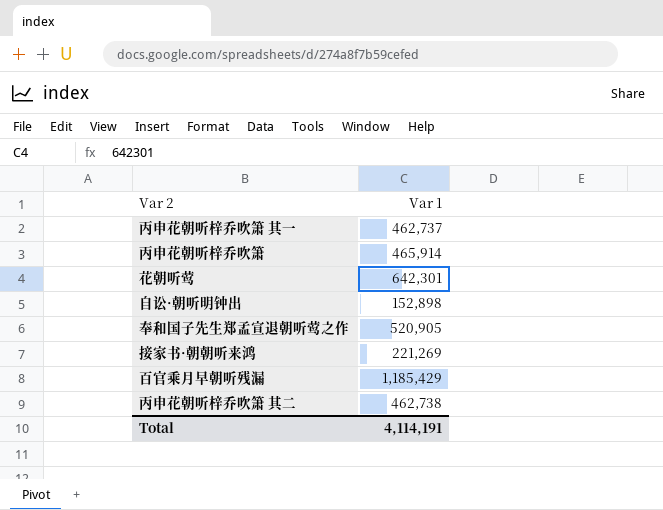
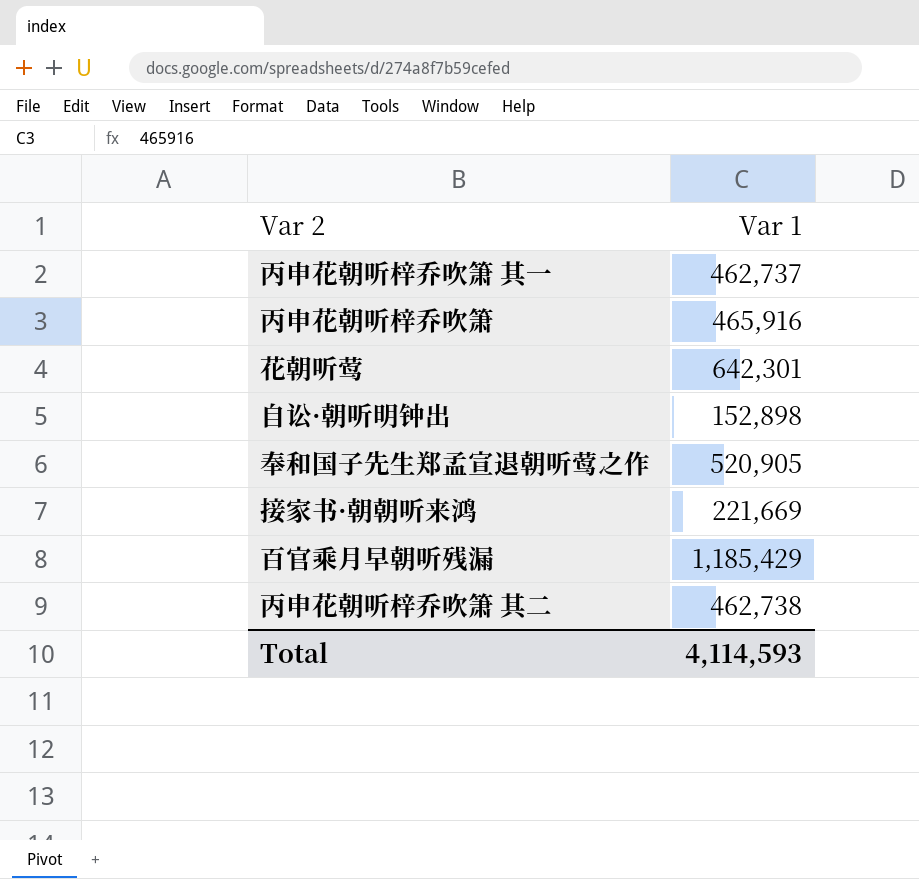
丙申花朝听梓乔吹箫 | Var 1: 465,914 -> 465,916
接家书·朝朝听来鸿 | Var 1: 221,269 -> 221,669
Total | Var 1: 4,114,191 -> 4,114,593

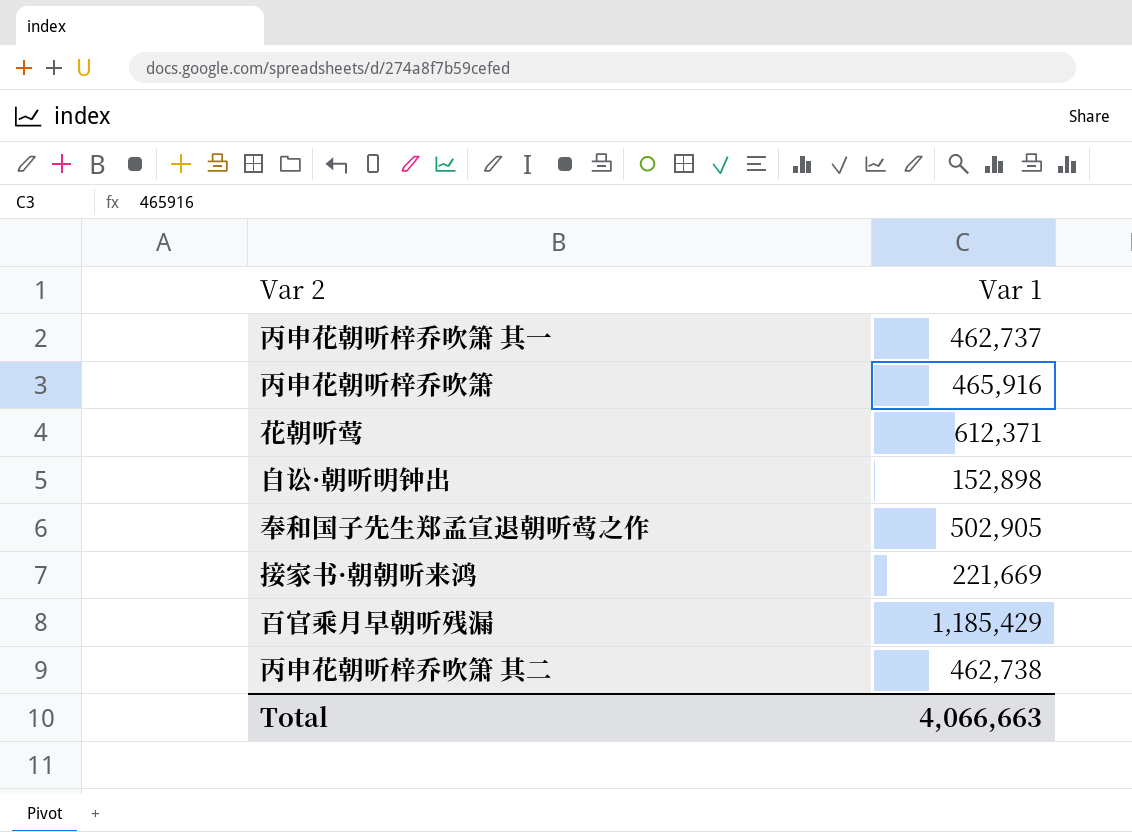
花朝听莺 | Var 1: 642,301 -> 612,371
奉和国子先生郑孟宣退朝听莺之作 | Var 1: 520,905 -> 502,905
Total | Var 1: 4,114,593 -> 4,066,663

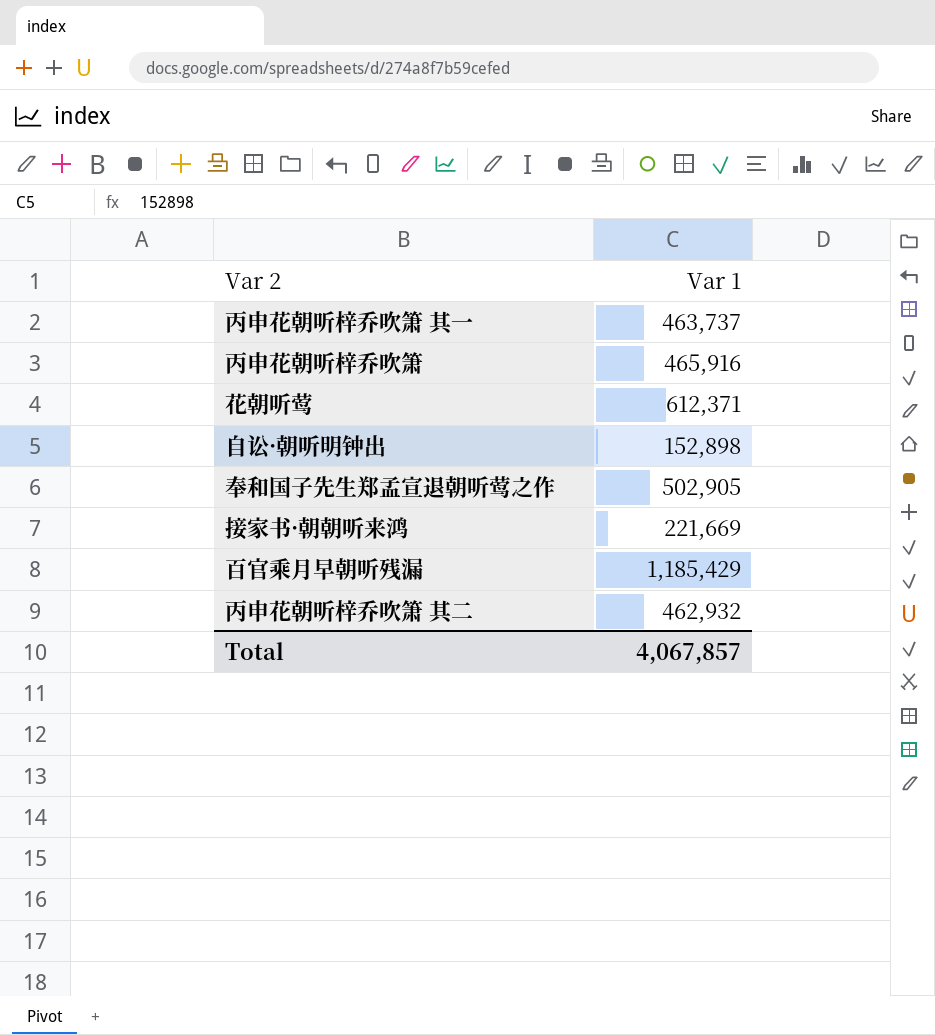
丙申花朝听梓乔吹箫 其一 | Var 1: 462,737 -> 463,737
丙申花朝听梓乔吹箫 其二 | Var 1: 462,738 -> 462,932
Total | Var 1: 4,066,663 -> 4,067,857

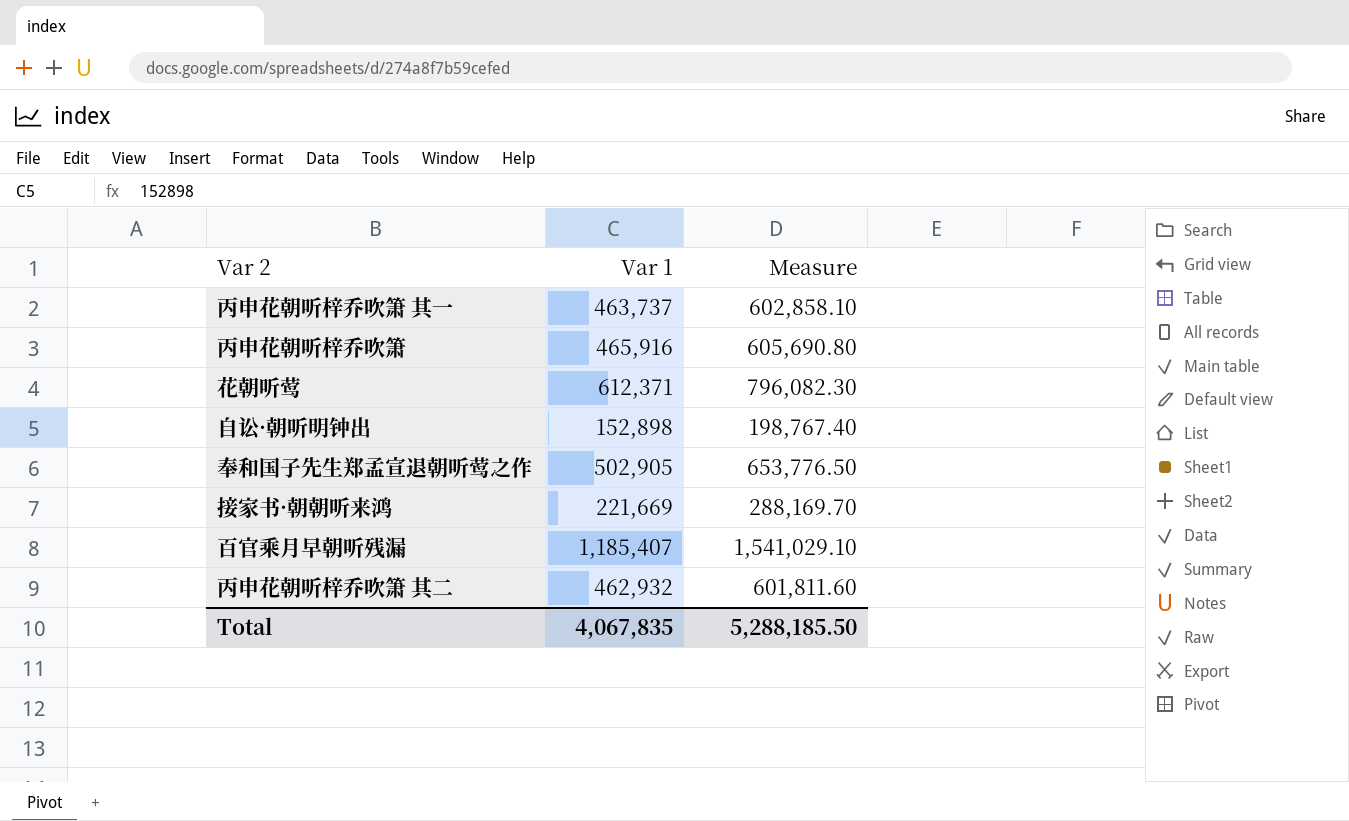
column Measure | formula: none -> [Var 1] * 1.3
百官乘月早朝听残漏 | Var 1: 1,185,429 -> 1,185,407
Total | Var 1: 4,067,857 -> 4,067,835

